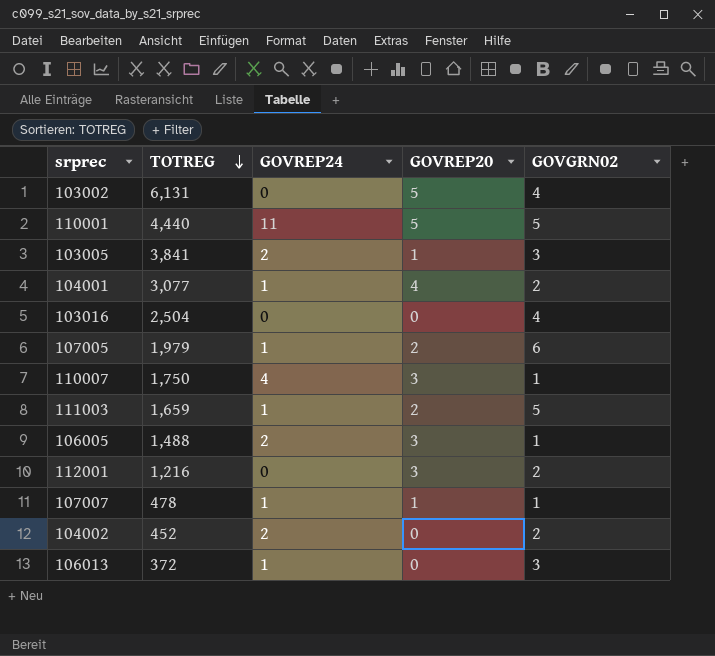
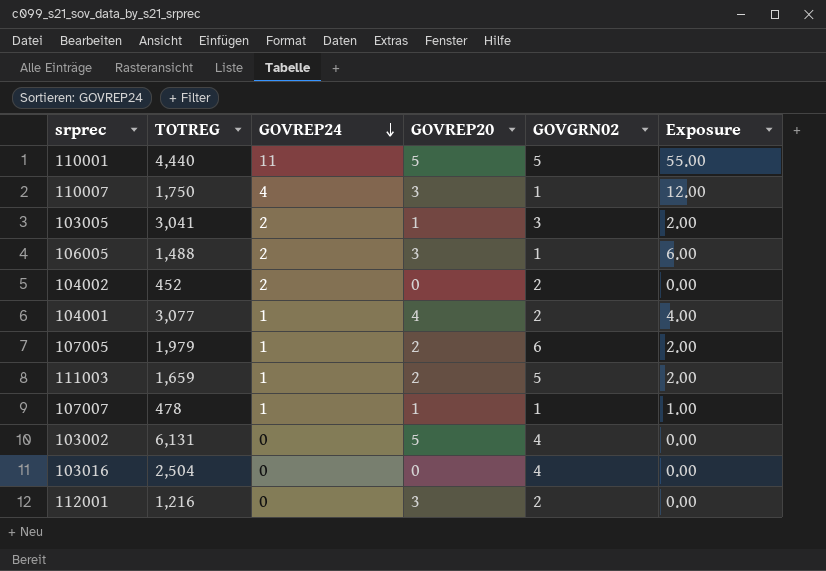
row order: TOTREG descending -> GOVREP24 descending
column Exposure | formula: none -> [GOVREP24] * [GOVREP20]
row 106013: 372 | 1 | 0 | 3 -> none
103005 | TOTREG: 3,841 -> 3,041

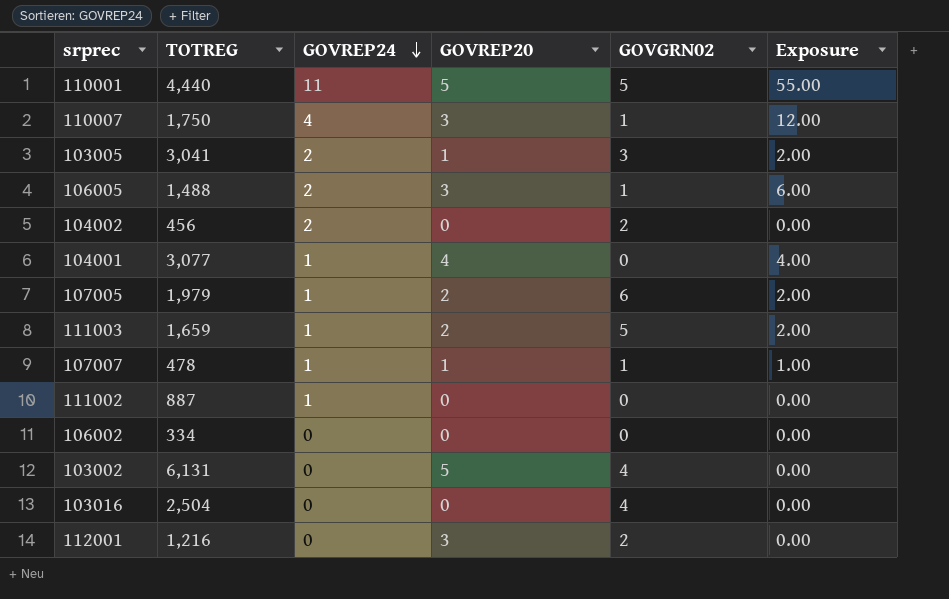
104002 | TOTREG: 452 -> 456
104001 | GOVGRN02: 2 -> 0
row 111002: none -> 887 | 1 | 0 | 0 | 0.00
row 106002: none -> 334 | 0 | 0 | 0 | 0.00

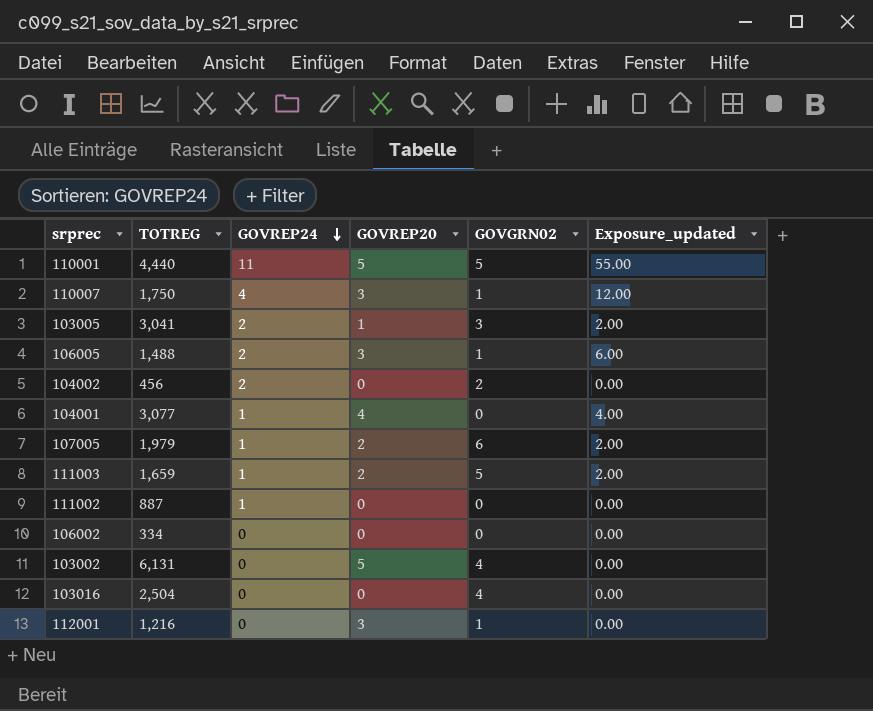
column name: Exposure -> Exposure_updated
row 107007: 478 | 1 | 1 | 1 | 1.00 -> none
112001 | GOVGRN02: 2 -> 1

